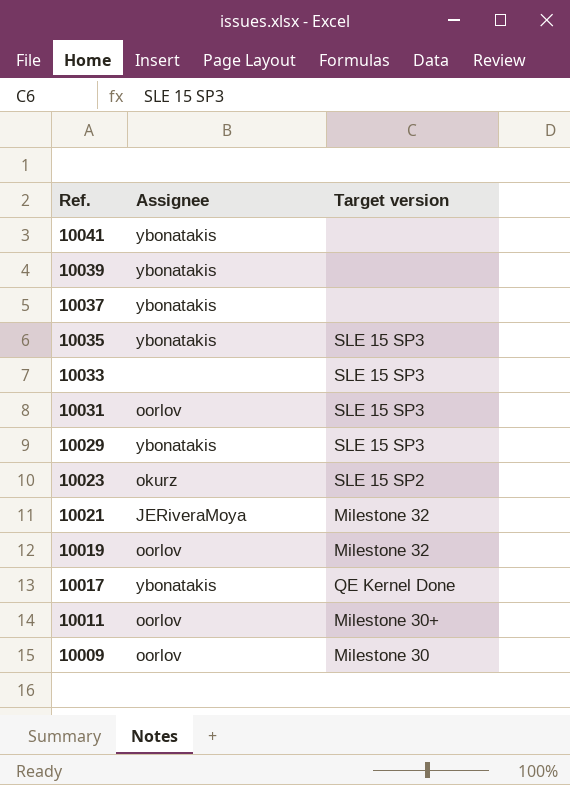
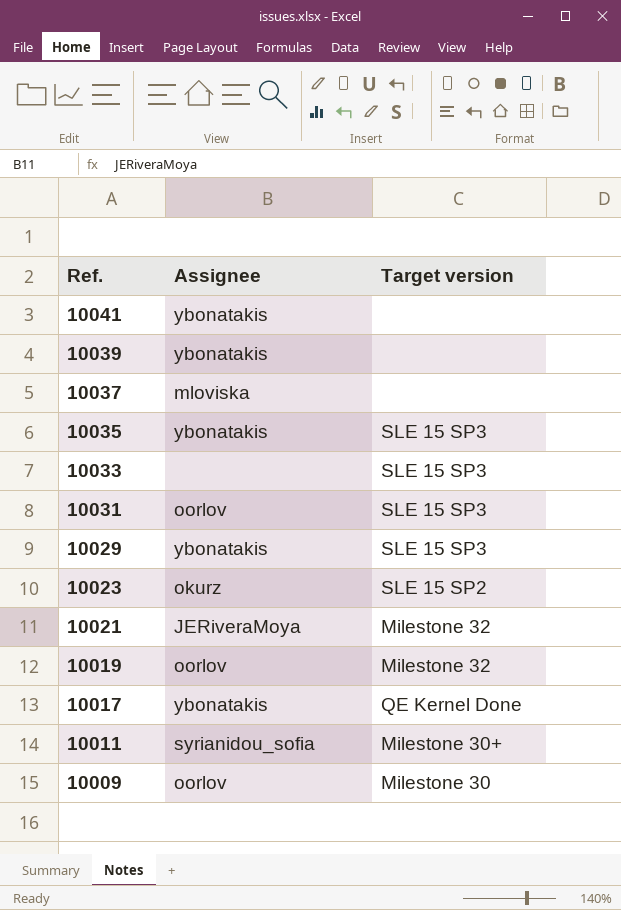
10037 | Assignee: ybonatakis -> mloviska
10011 | Assignee: oorlov -> syrianidou_sofia

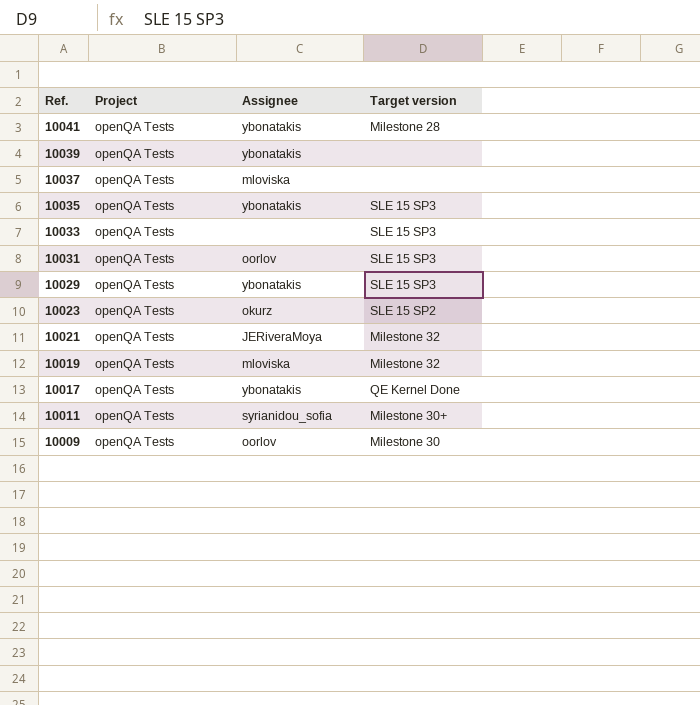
column Project | position: none -> 2
10041 | Target version: none -> Milestone 28
10019 | Assignee: oorlov -> mloviska

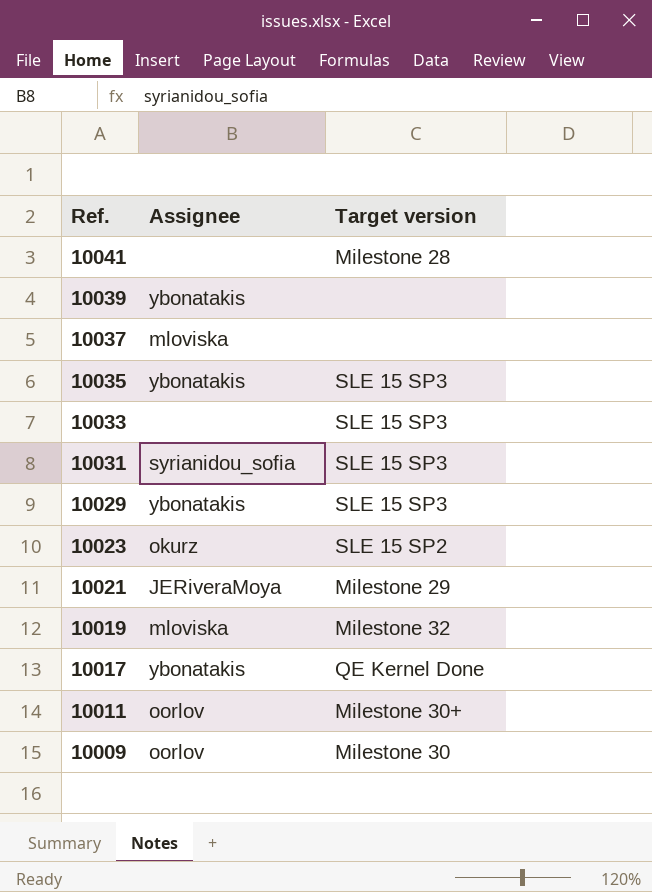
column Project | position: 2 -> none
10041 | Assignee: ybonatakis -> none
10031 | Assignee: oorlov -> syrianidou_sofia
10021 | Target version: Milestone 32 -> Milestone 29
10011 | Assignee: syrianidou_sofia -> oorlov

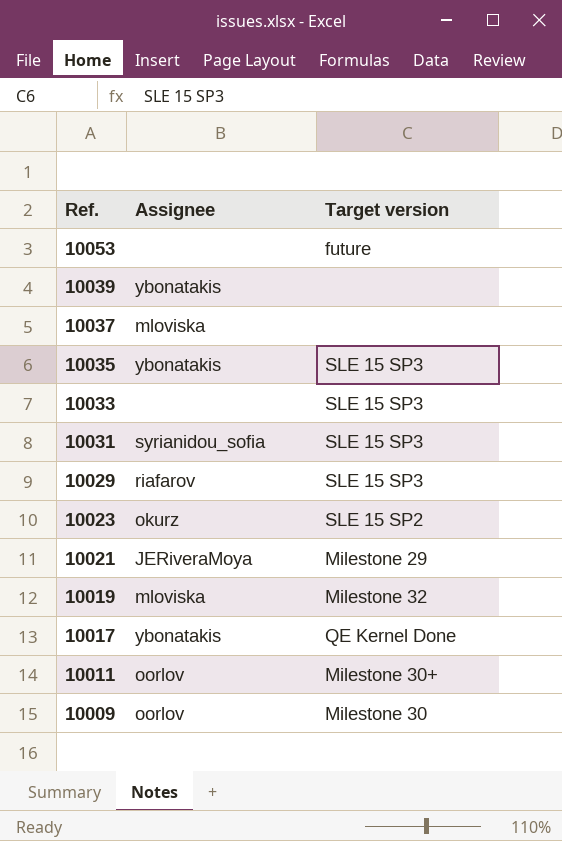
row 10041: none | Milestone 28 -> none
row 10053: none -> none | future
10029 | Assignee: ybonatakis -> riafarov

